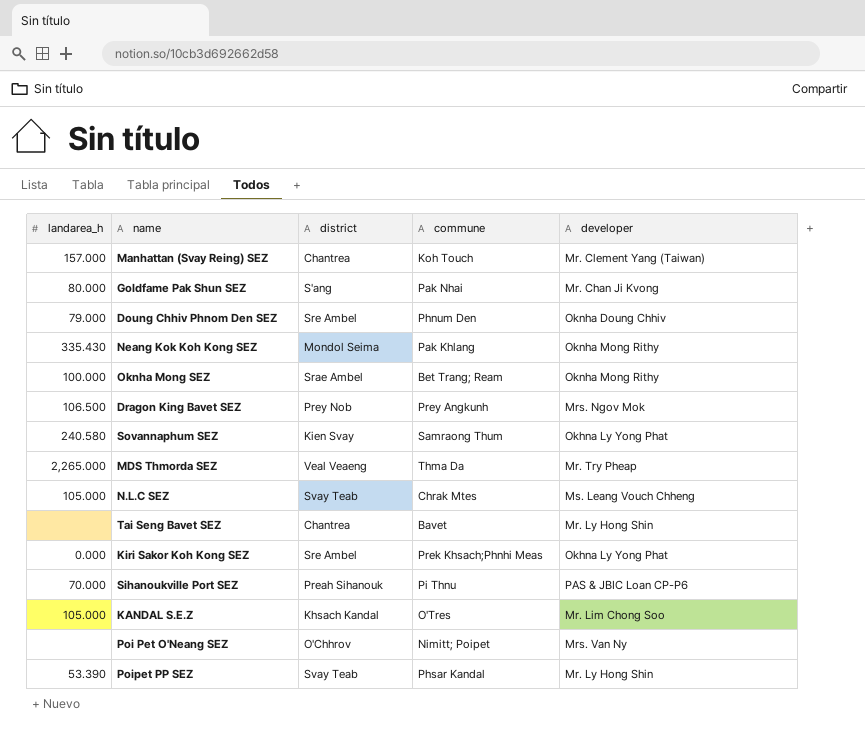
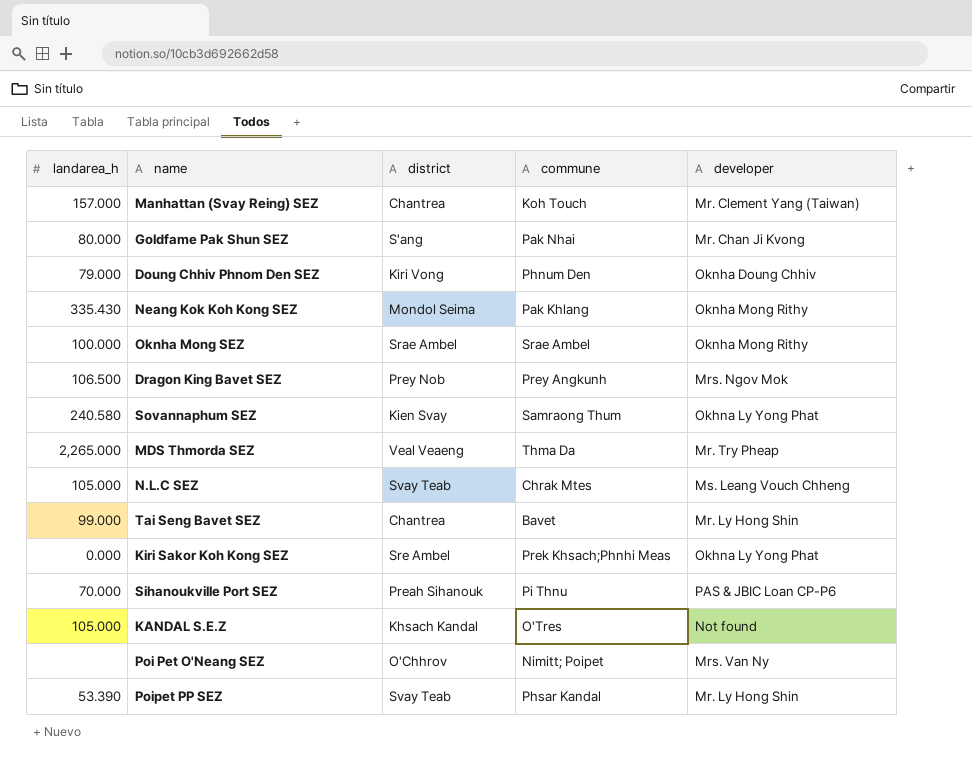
Doung Chhiv Phnom Den SEZ | district: Sre Ambel -> Kiri Vong
Oknha Mong SEZ | commune: Bet Trang; Ream -> Srae Ambel
Tai Seng Bavet SEZ | landarea_h: none -> 99.000
KANDAL S.E.Z | developer: Mr. Lim Chong Soo -> Not found

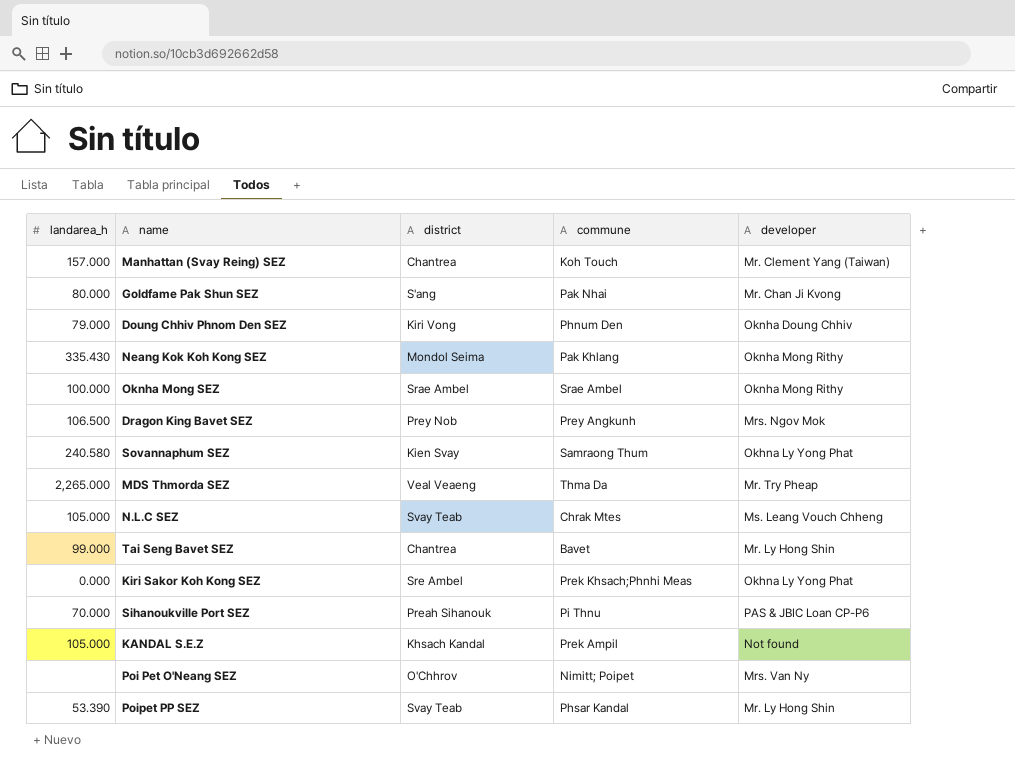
KANDAL S.E.Z | commune: O'Tres -> Prek Ampil

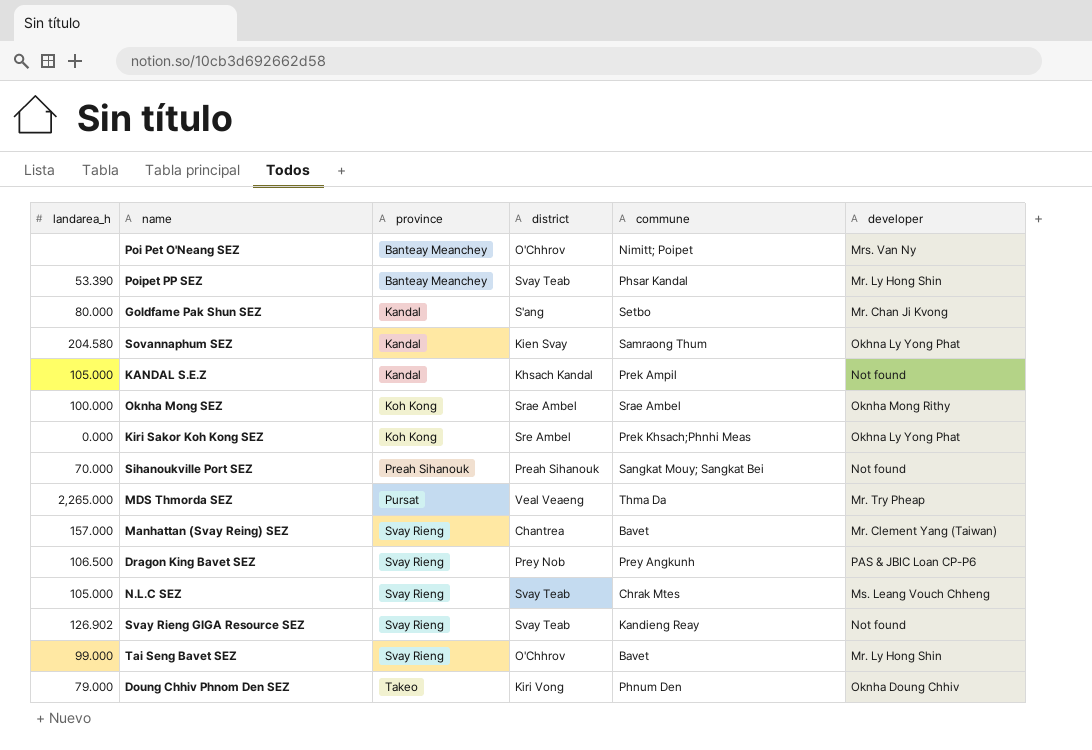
row order: none -> province ascending
column province | position: none -> 3
row Neang Kok Koh Kong SEZ: 335.430 | Mondol Seima | Pak Khlang | Oknha Mong Rithy -> none
Goldfame Pak Shun SEZ | commune: Pak Nhai -> Setbo
Sovannaphum SEZ | landarea_h: 240.580 -> 204.580
Sihanoukville Port SEZ | commune: Pi Thnu -> Sangkat Mouy; Sangkat Bei
Sihanoukville Port SEZ | developer: PAS & JBIC Loan CP-P6 -> Not found
Manhattan (Svay Reing) SEZ | commune: Koh Touch -> Bavet
Dragon King Bavet SEZ | developer: Mrs. Ngov Mok -> PAS & JBIC Loan CP-P6
row Svay Rieng GIGA Resource SEZ: none -> 126.902 | Svay Rieng | Svay Teab | Kandieng Reay | Not found
Tai Seng Bavet SEZ | district: Chantrea -> O'Chhrov

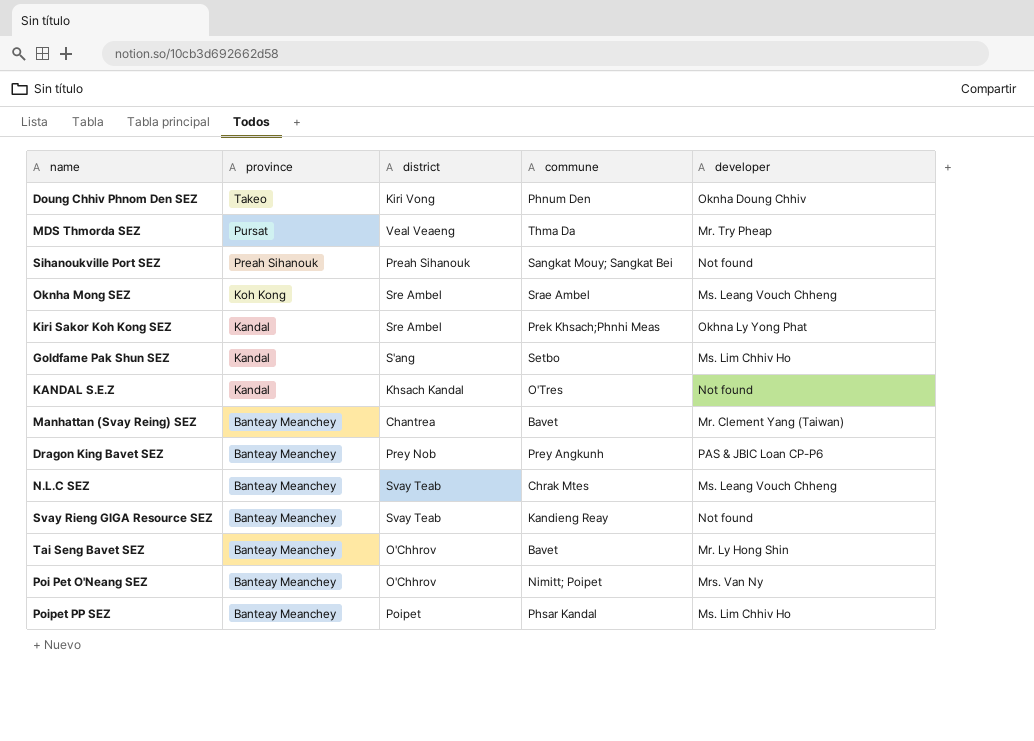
row order: province ascending -> province descending
column landarea_h | position: 1 -> none
row Sovannaphum SEZ: 204.580 | Kandal | Kien Svay | Samraong Thum | Okhna Ly Yong Phat -> none
Oknha Mong SEZ | district: Srae Ambel -> Sre Ambel
Oknha Mong SEZ | developer: Oknha Mong Rithy -> Ms. Leang Vouch Chheng
Kiri Sakor Koh Kong SEZ | province: Koh Kong -> Kandal
Goldfame Pak Shun SEZ | developer: Mr. Chan Ji Kvong -> Ms. Lim Chhiv Ho
KANDAL S.E.Z | commune: Prek Ampil -> O'Tres
Manhattan (Svay Reing) SEZ | province: Svay Rieng -> Banteay Meanchey
Dragon King Bavet SEZ | province: Svay Rieng -> Banteay Meanchey
N.L.C SEZ | province: Svay Rieng -> Banteay Meanchey
Svay Rieng GIGA Resource SEZ | province: Svay Rieng -> Banteay Meanchey
Tai Seng Bavet SEZ | province: Svay Rieng -> Banteay Meanchey
Poipet PP SEZ | district: Svay Teab -> Poipet
Poipet PP SEZ | developer: Mr. Ly Hong Shin -> Ms. Lim Chhiv Ho

